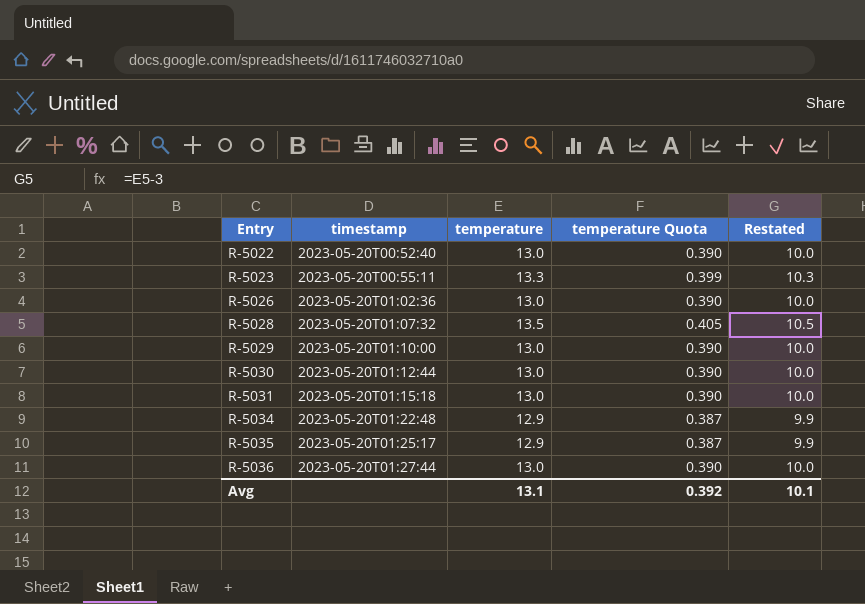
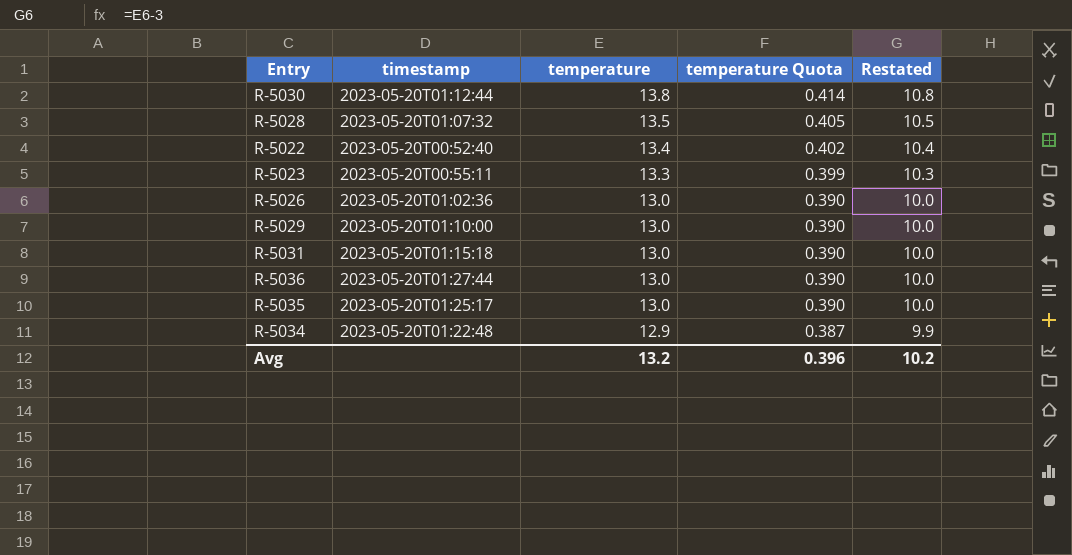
row order: Entry ascending -> temperature descending
R-5030 | temperature: 13.0 -> 13.8
R-5030 | temperature Quota: 0.390 -> 0.414
R-5030 | Restated: 10.0 -> 10.8
R-5022 | temperature: 13.0 -> 13.4
R-5022 | temperature Quota: 0.390 -> 0.402
R-5022 | Restated: 10.0 -> 10.4
R-5035 | temperature: 12.9 -> 13.0
R-5035 | temperature Quota: 0.387 -> 0.390
R-5035 | Restated: 9.9 -> 10.0
Avg | temperature: 13.1 -> 13.2
Avg | temperature Quota: 0.392 -> 0.396
Avg | Restated: 10.1 -> 10.2

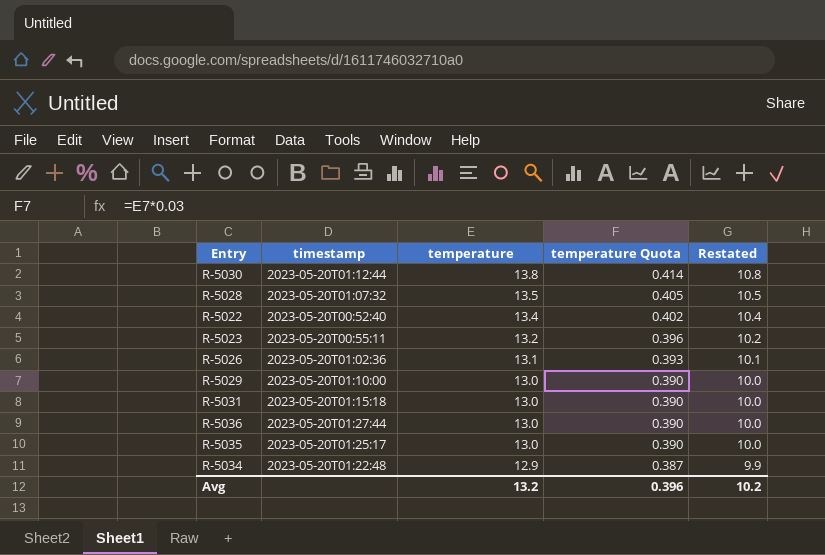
R-5023 | temperature: 13.3 -> 13.2
R-5023 | temperature Quota: 0.399 -> 0.396
R-5023 | Restated: 10.3 -> 10.2
R-5026 | temperature: 13.0 -> 13.1
R-5026 | temperature Quota: 0.390 -> 0.393
R-5026 | Restated: 10.0 -> 10.1

